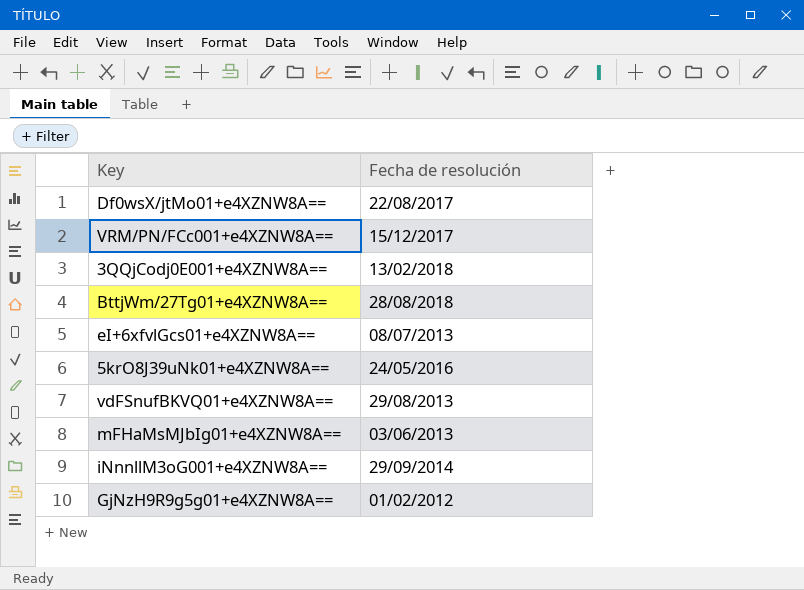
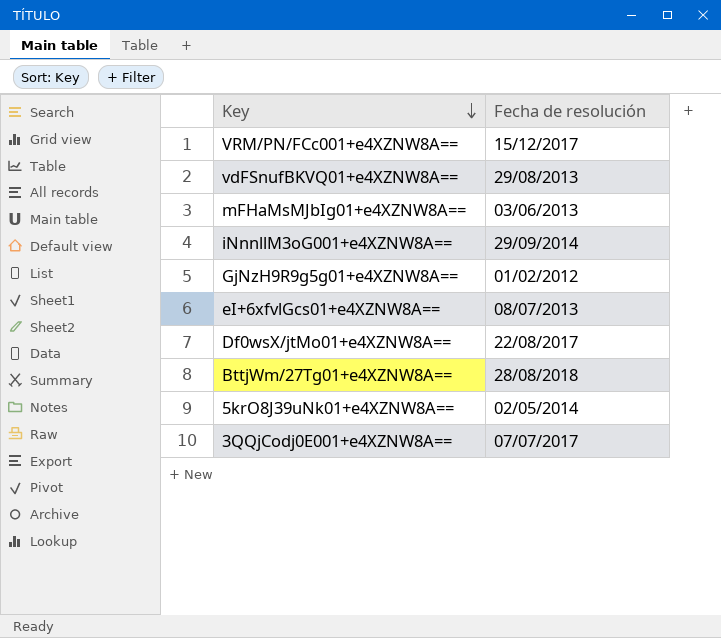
row order: none -> Key descending
5krO8J39uNk01+e4XZNW8A== | Fecha de resolución: 24/05/2016 -> 02/05/2014
3QQjCodj0E001+e4XZNW8A== | Fecha de resolución: 13/02/2018 -> 07/07/2017

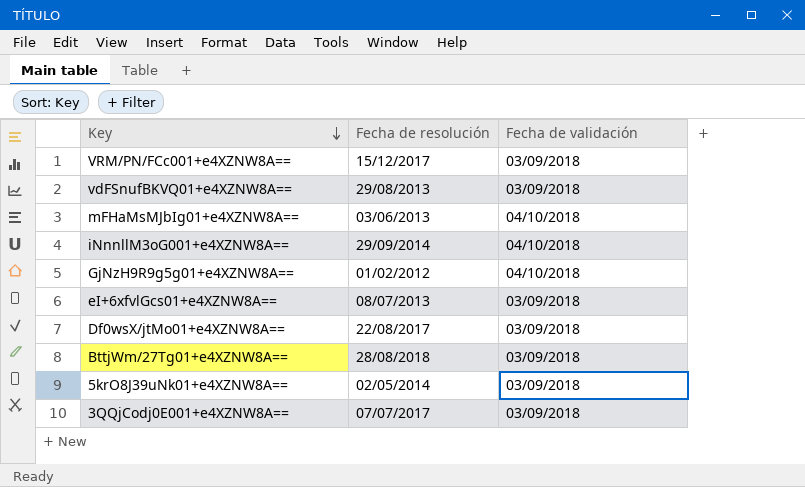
column Fecha de validación | position: none -> 3

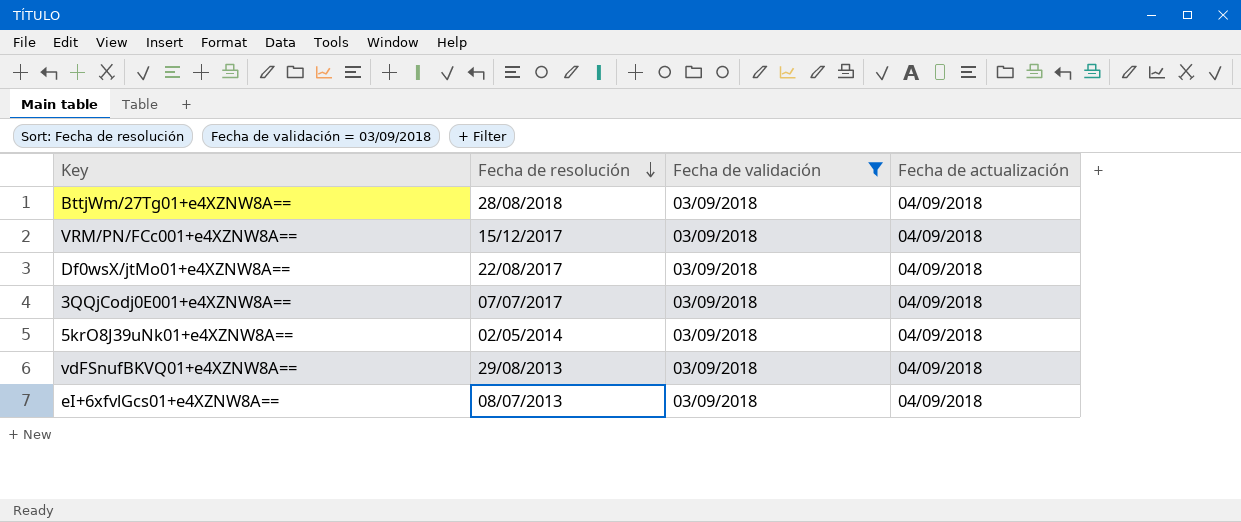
filter: none -> Fecha de validación = 03/09/2018
row order: Key descending -> Fecha de resolución descending
column Fecha de actualización | position: none -> 4

